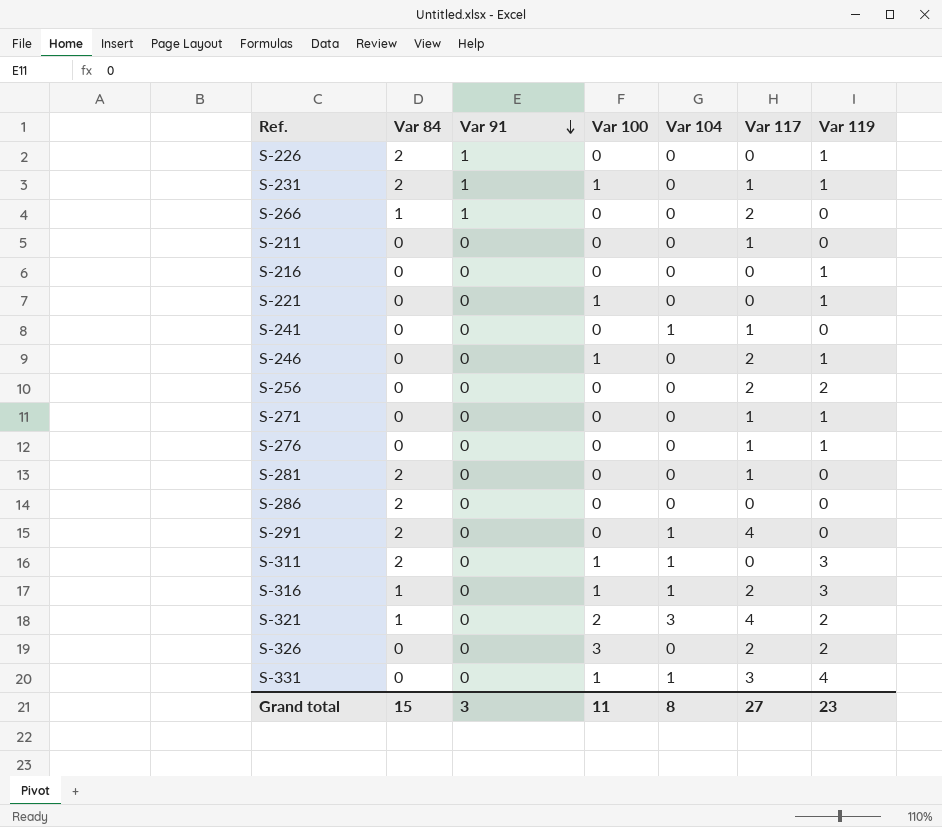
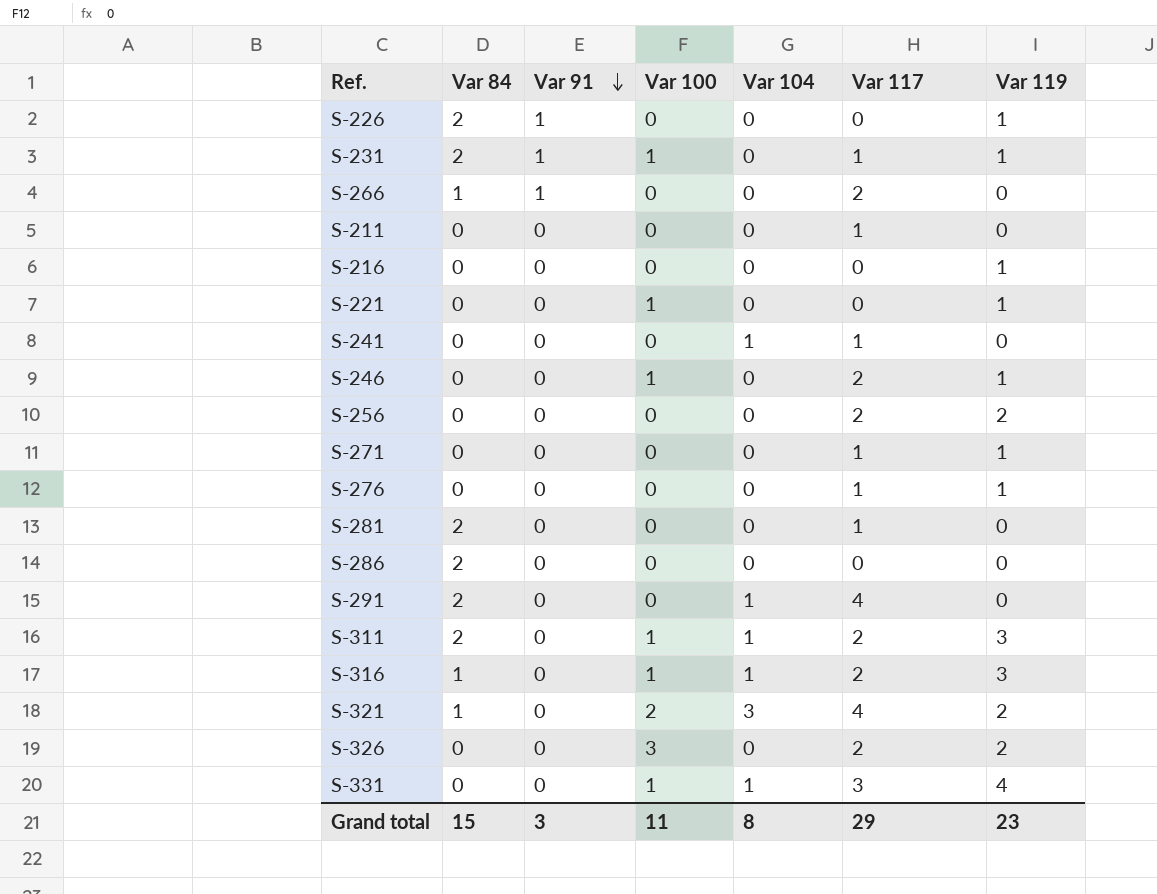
S-311 | Var 117: 0 -> 2
Grand total | Var 117: 27 -> 29

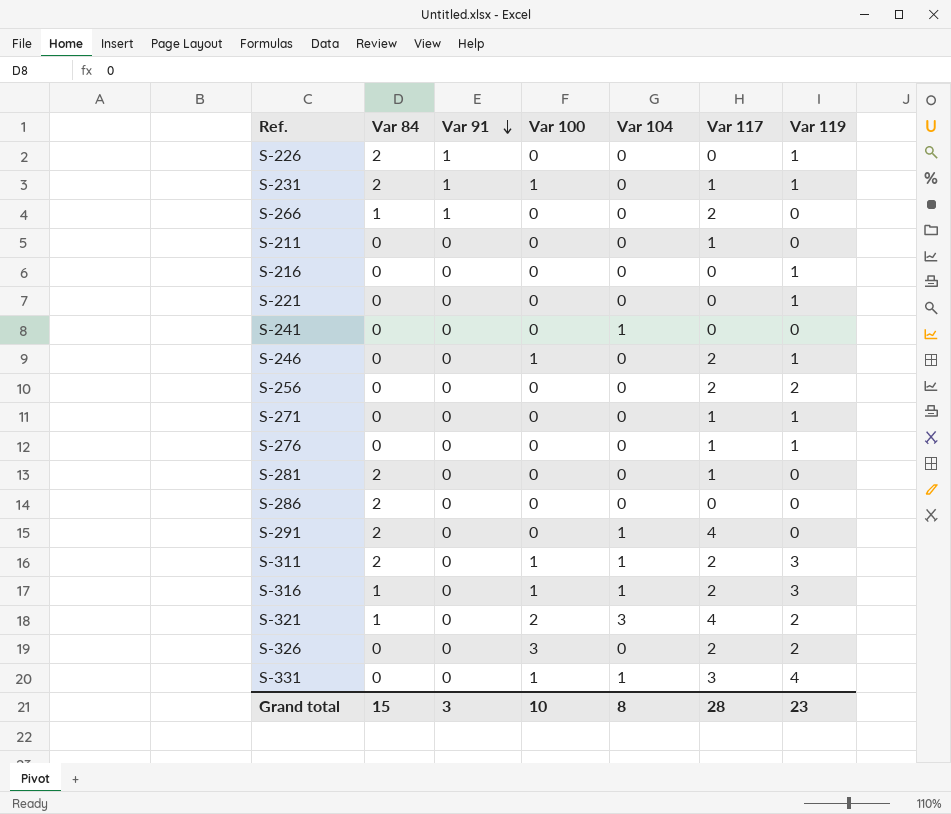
S-221 | Var 100: 1 -> 0
S-241 | Var 117: 1 -> 0
Grand total | Var 100: 11 -> 10
Grand total | Var 117: 29 -> 28

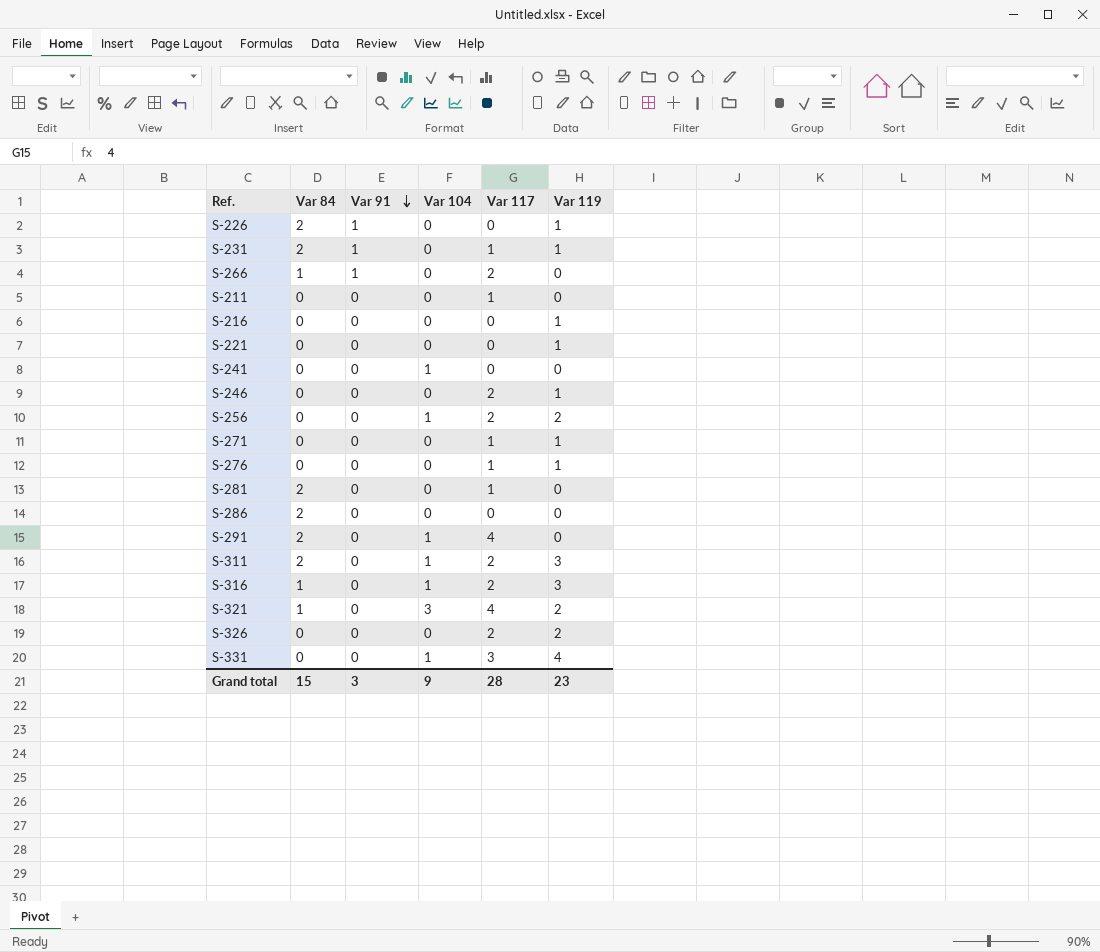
column Var 100 | position: 4 -> none
S-256 | Var 104: 0 -> 1
Grand total | Var 104: 8 -> 9

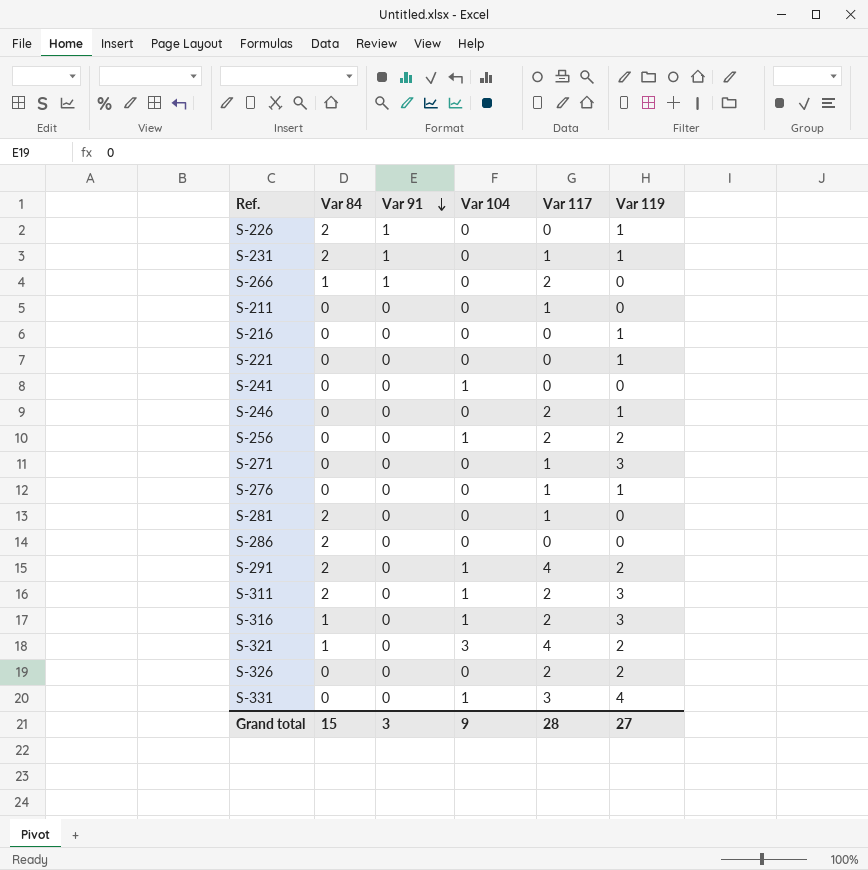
S-271 | Var 119: 1 -> 3
S-291 | Var 119: 0 -> 2
Grand total | Var 119: 23 -> 27

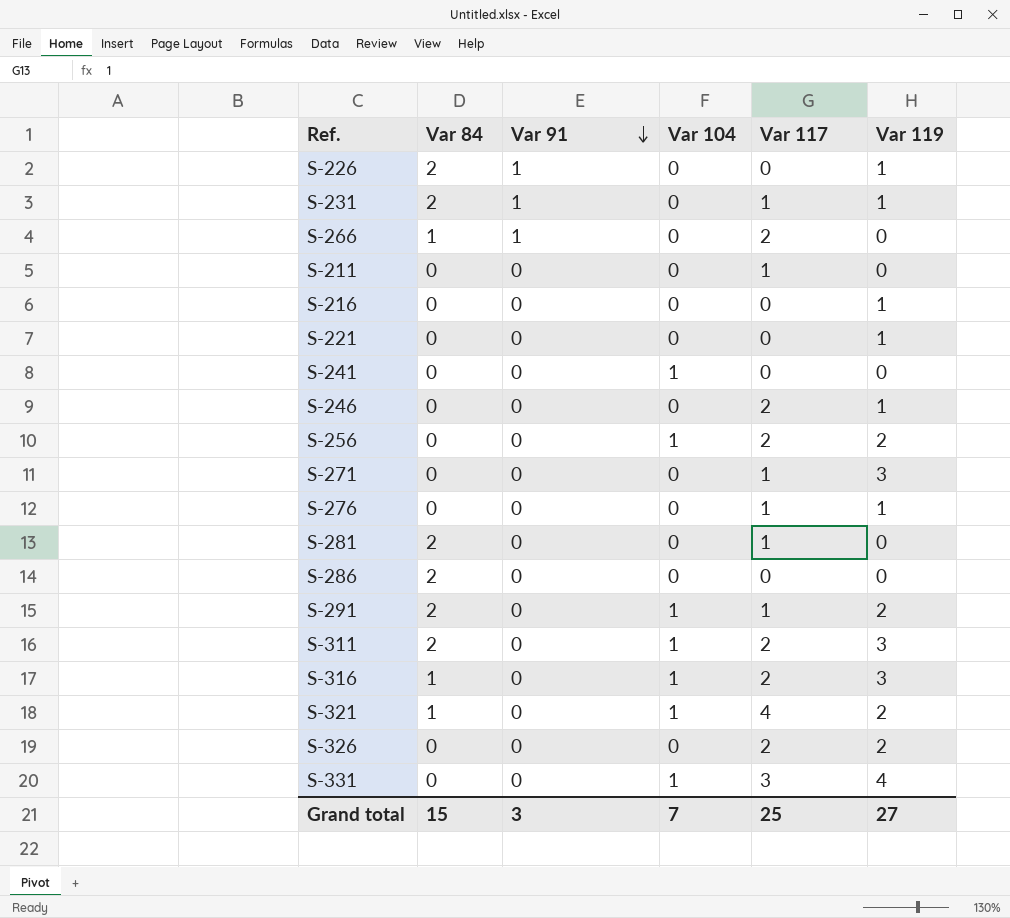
S-291 | Var 117: 4 -> 1
S-321 | Var 104: 3 -> 1
Grand total | Var 104: 9 -> 7
Grand total | Var 117: 28 -> 25

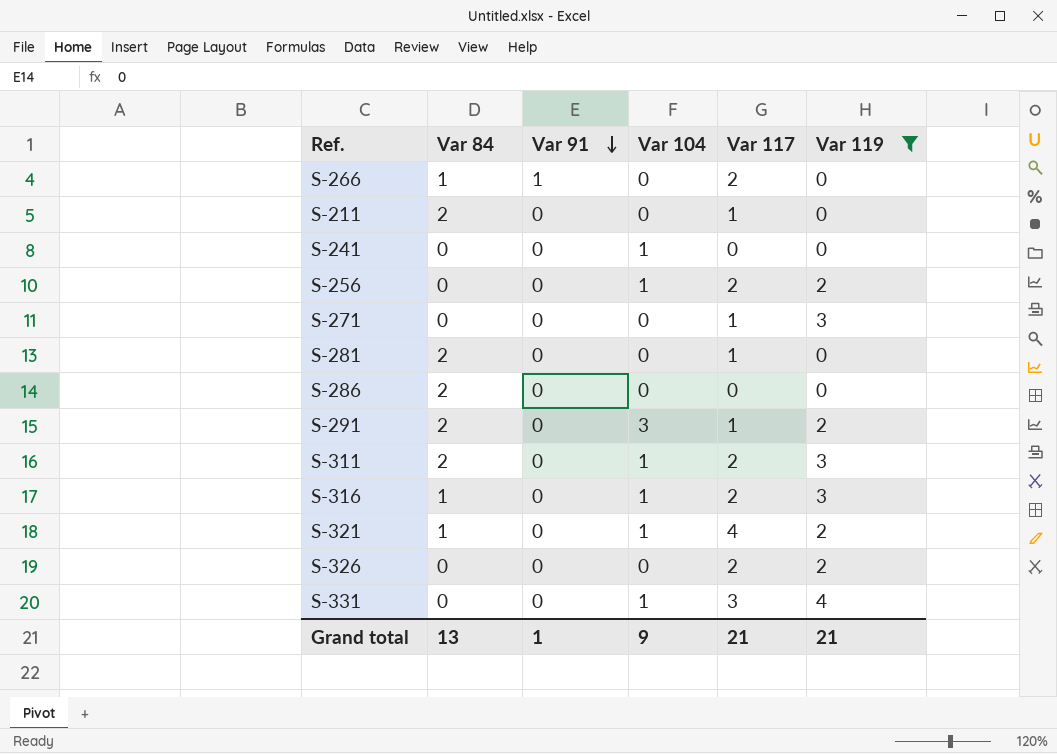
filter: none -> Var 119 != 1
S-211 | Var 84: 0 -> 2
S-291 | Var 104: 1 -> 3
Grand total | Var 84: 15 -> 13
Grand total | Var 91: 3 -> 1
Grand total | Var 104: 7 -> 9
Grand total | Var 117: 25 -> 21
Grand total | Var 119: 27 -> 21

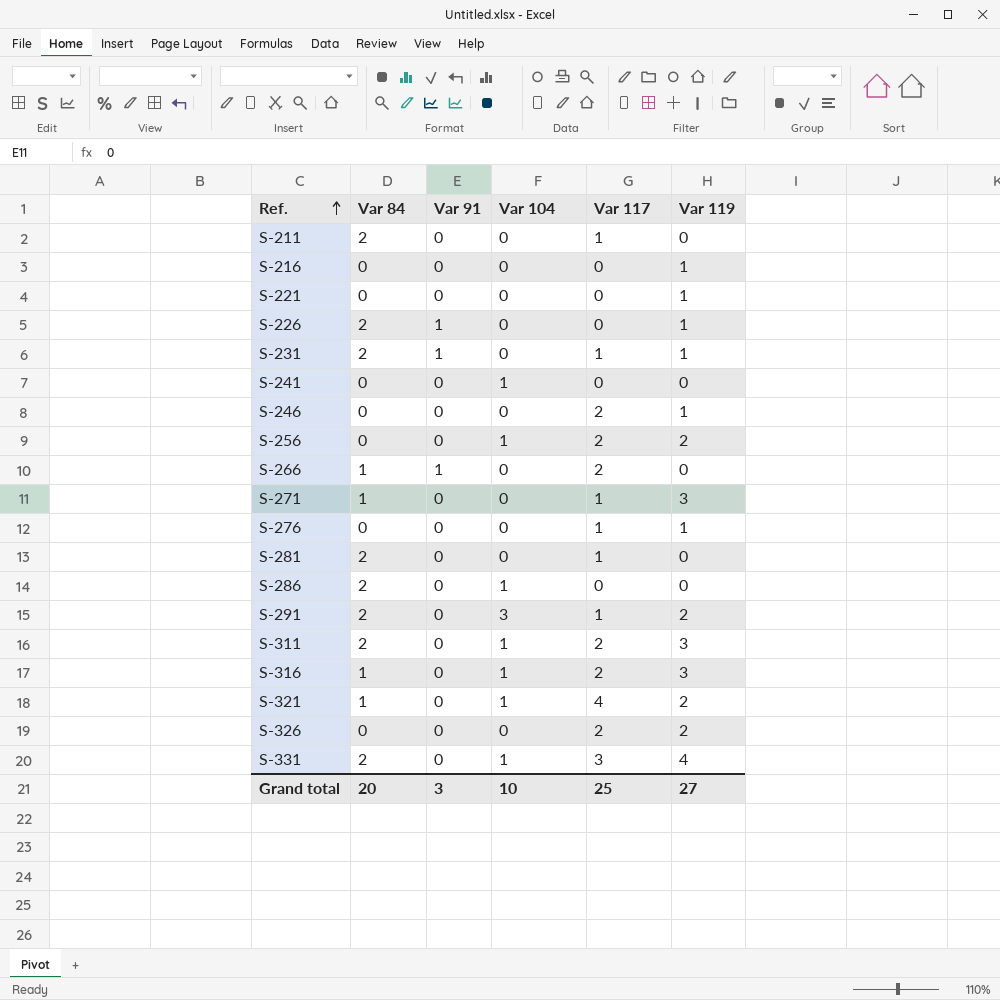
filter: Var 119 != 1 -> none
row order: Var 91 descending -> Ref. ascending
S-271 | Var 84: 0 -> 1
S-286 | Var 104: 0 -> 1
S-331 | Var 84: 0 -> 2
Grand total | Var 84: 13 -> 20
Grand total | Var 91: 1 -> 3
Grand total | Var 104: 9 -> 10
Grand total | Var 117: 21 -> 25
Grand total | Var 119: 21 -> 27

